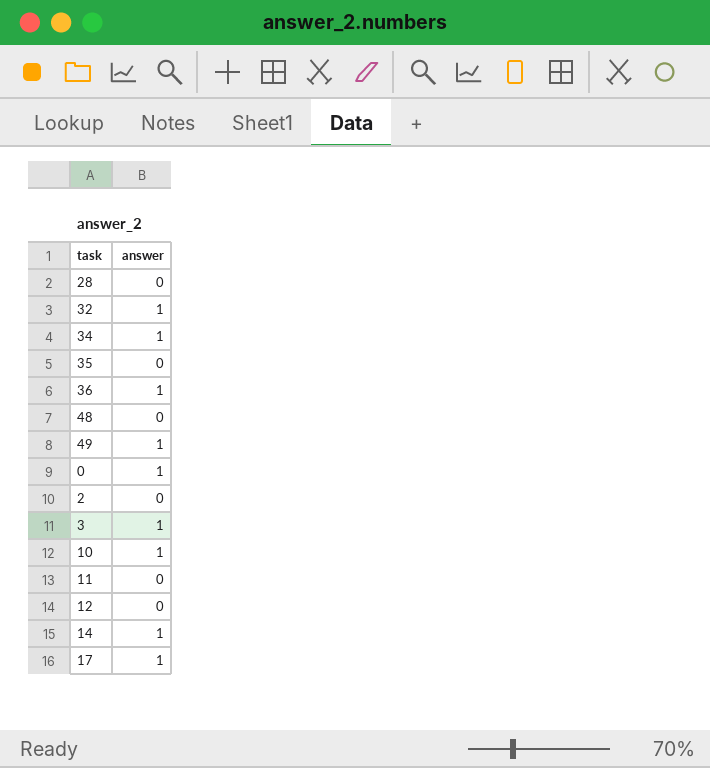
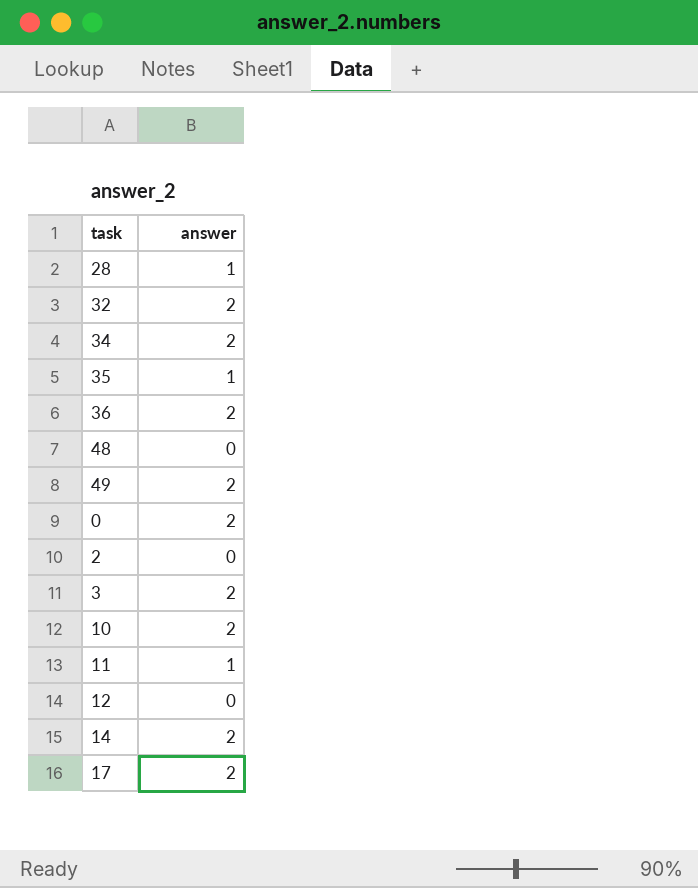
28 | answer: 0 -> 1
32 | answer: 1 -> 2
34 | answer: 1 -> 2
35 | answer: 0 -> 1
36 | answer: 1 -> 2
49 | answer: 1 -> 2
0 | answer: 1 -> 2
3 | answer: 1 -> 2
10 | answer: 1 -> 2
11 | answer: 0 -> 1
14 | answer: 1 -> 2
17 | answer: 1 -> 2

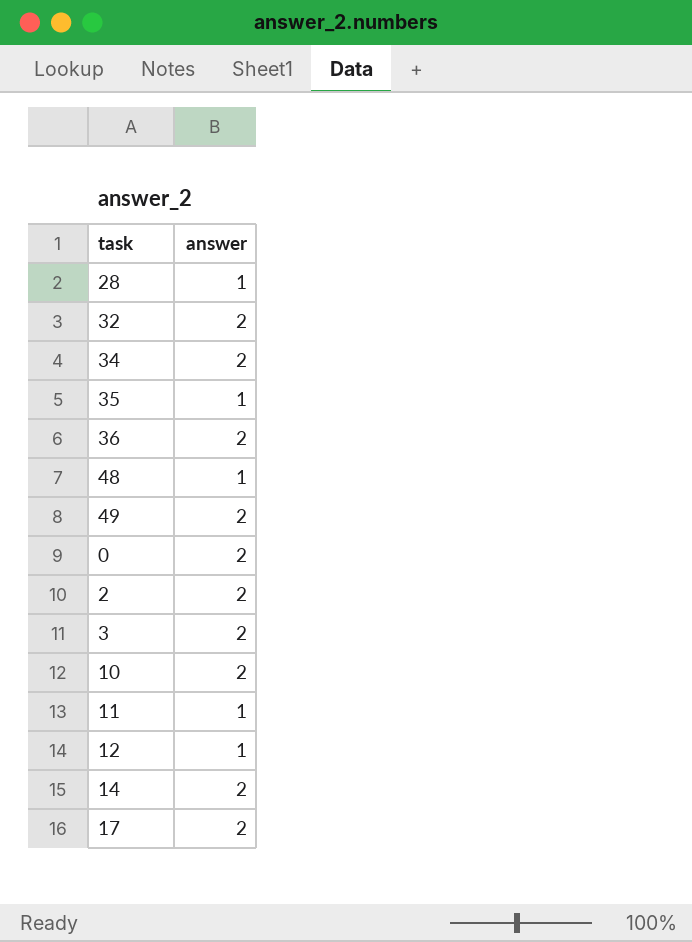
48 | answer: 0 -> 1
2 | answer: 0 -> 2
12 | answer: 0 -> 1

